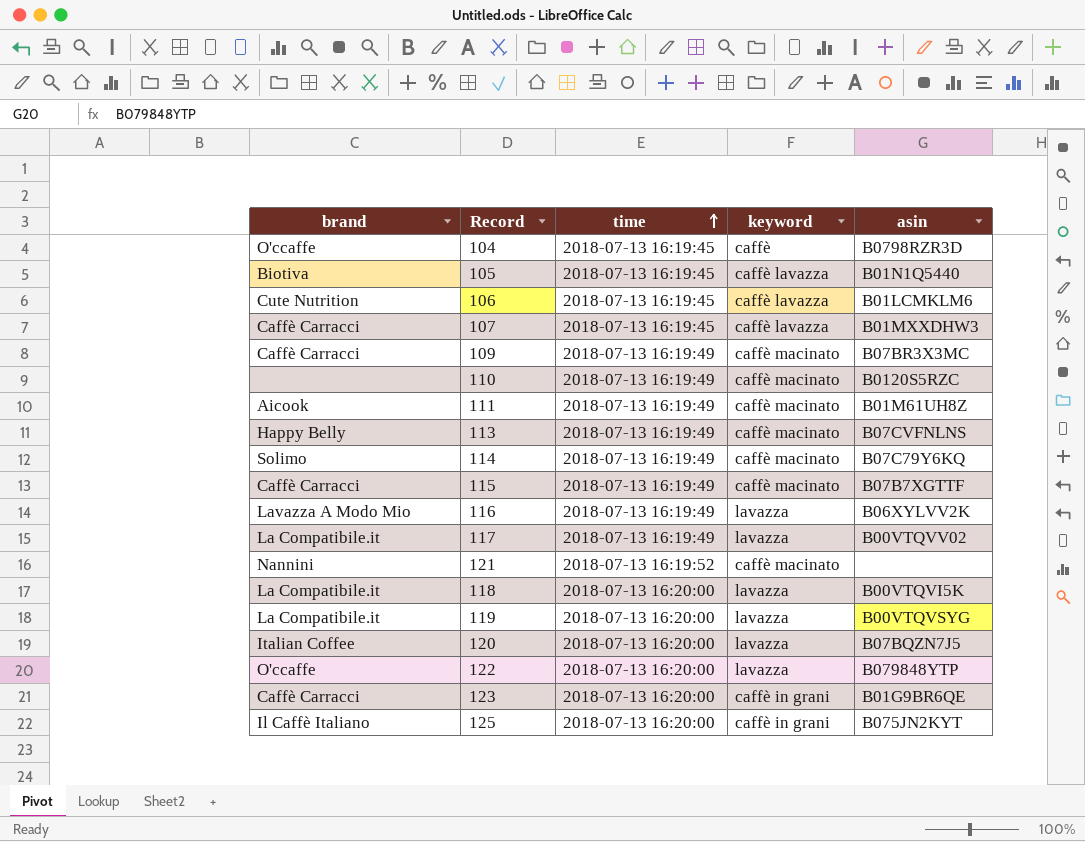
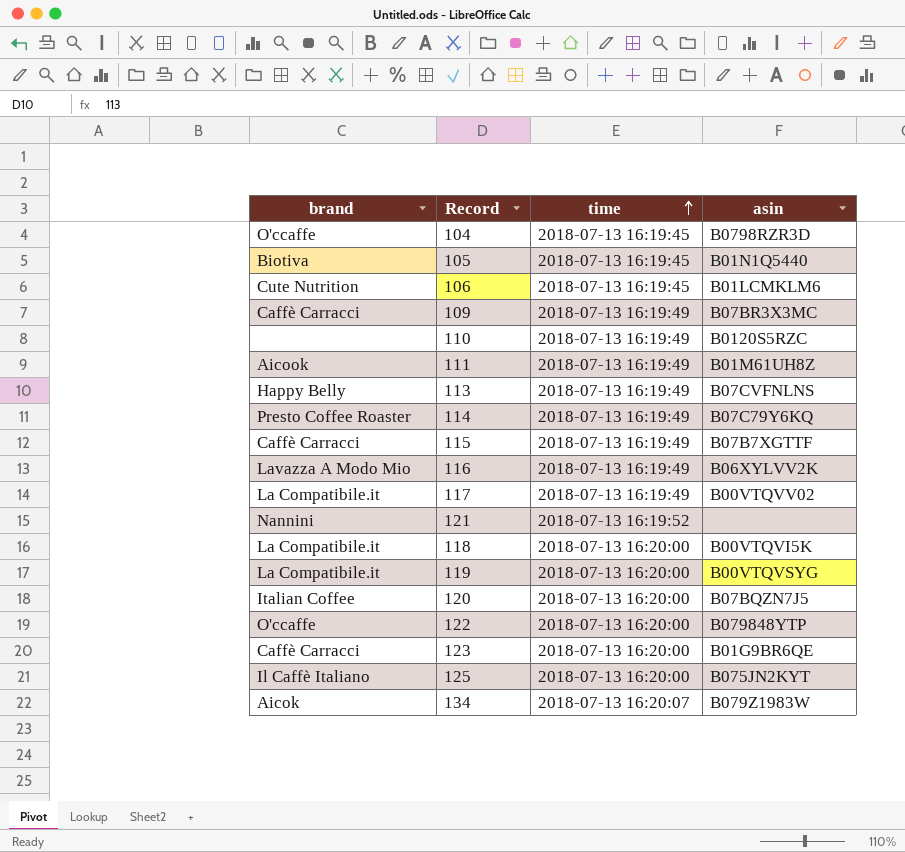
column keyword | position: 4 -> none
row 107: Caffè Carracci | 2018-07-13 16:19:45 | caffè lavazza | B01MXXDHW3 -> none
114 | brand: Solimo -> Presto Coffee Roaster
row 134: none -> Aicok | 2018-07-13 16:20:07 | B079Z1983W

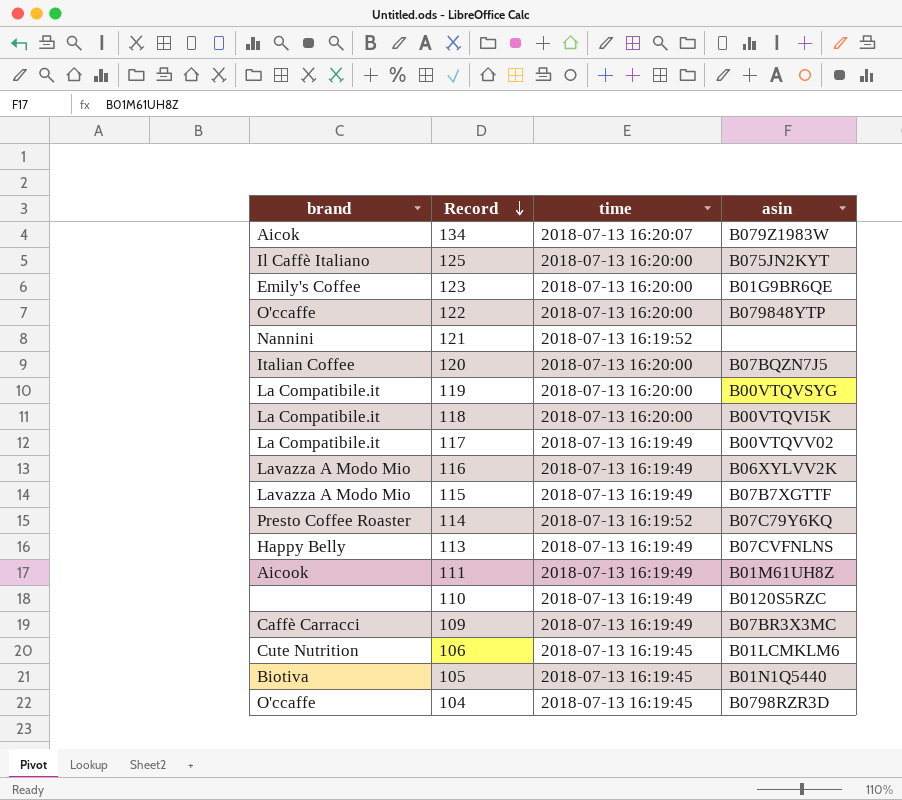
row order: time ascending -> Record descending
123 | brand: Caffè Carracci -> Emily's Coffee
115 | brand: Caffè Carracci -> Lavazza A Modo Mio
114 | time: 2018-07-13 16:19:49 -> 2018-07-13 16:19:52

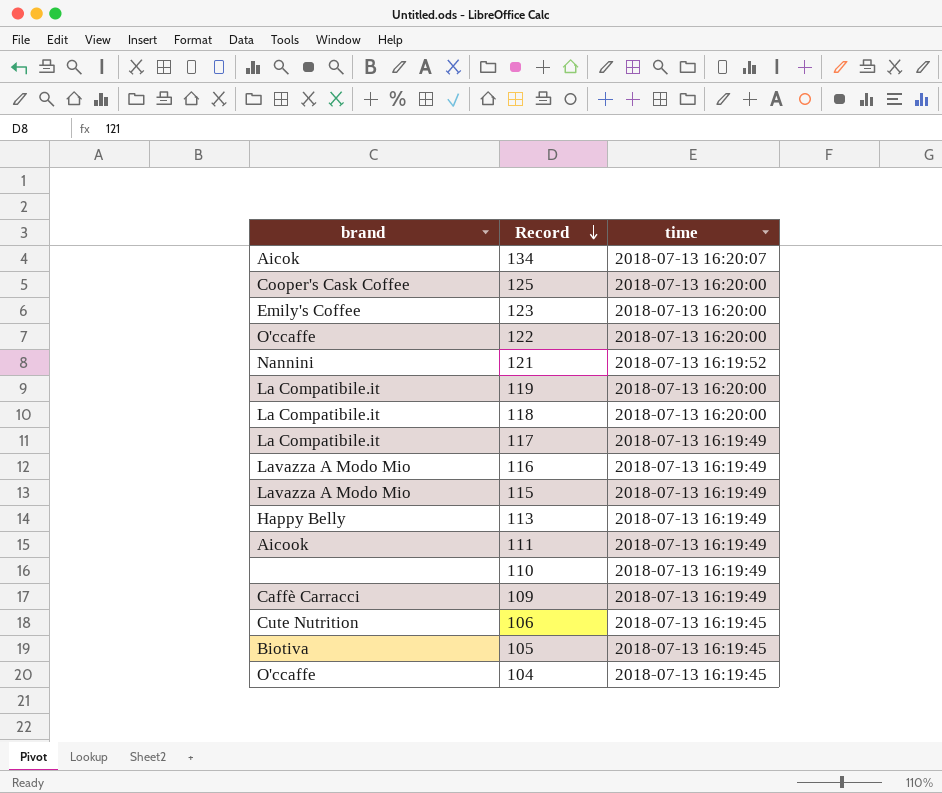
column asin | position: 4 -> none
row 120: Italian Coffee | 2018-07-13 16:20:00 | B07BQZN7J5 -> none
row 114: Presto Coffee Roaster | 2018-07-13 16:19:52 | B07C79Y6KQ -> none
125 | brand: Il Caffè Italiano -> Cooper's Cask Coffee

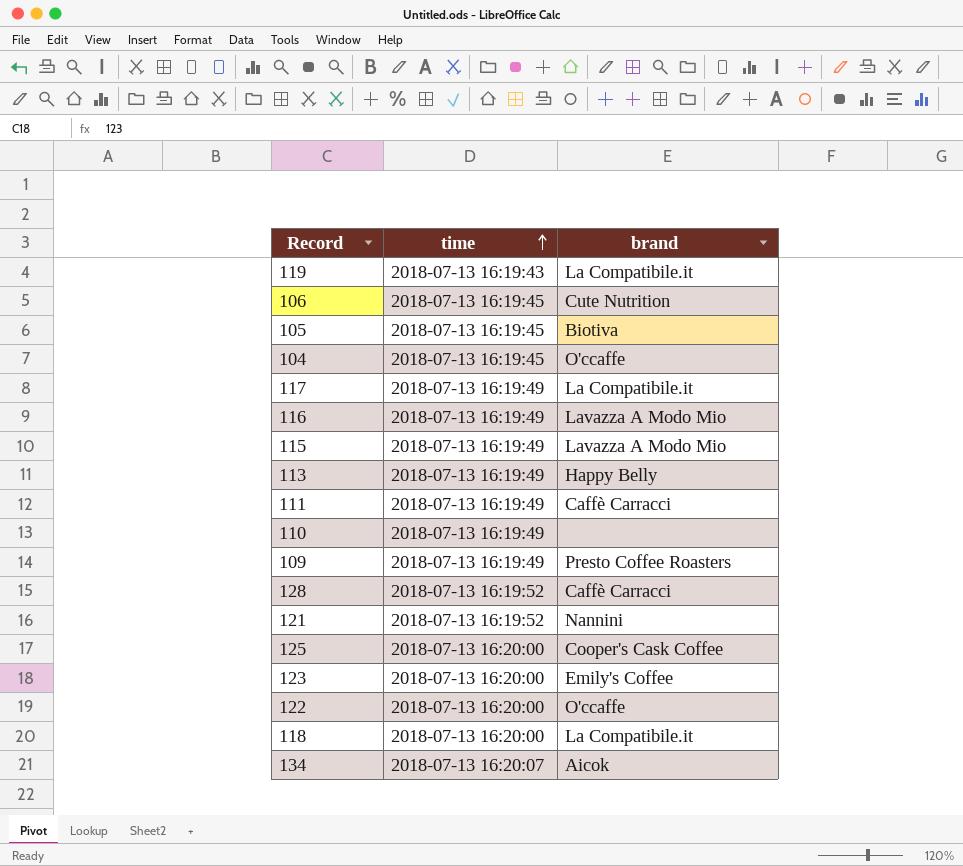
row order: Record descending -> time ascending
column brand | position: 1 -> 3
119 | time: 2018-07-13 16:20:00 -> 2018-07-13 16:19:43
111 | brand: Aicook -> Caffè Carracci
109 | brand: Caffè Carracci -> Presto Coffee Roasters
row 128: none -> 2018-07-13 16:19:52 | Caffè Carracci

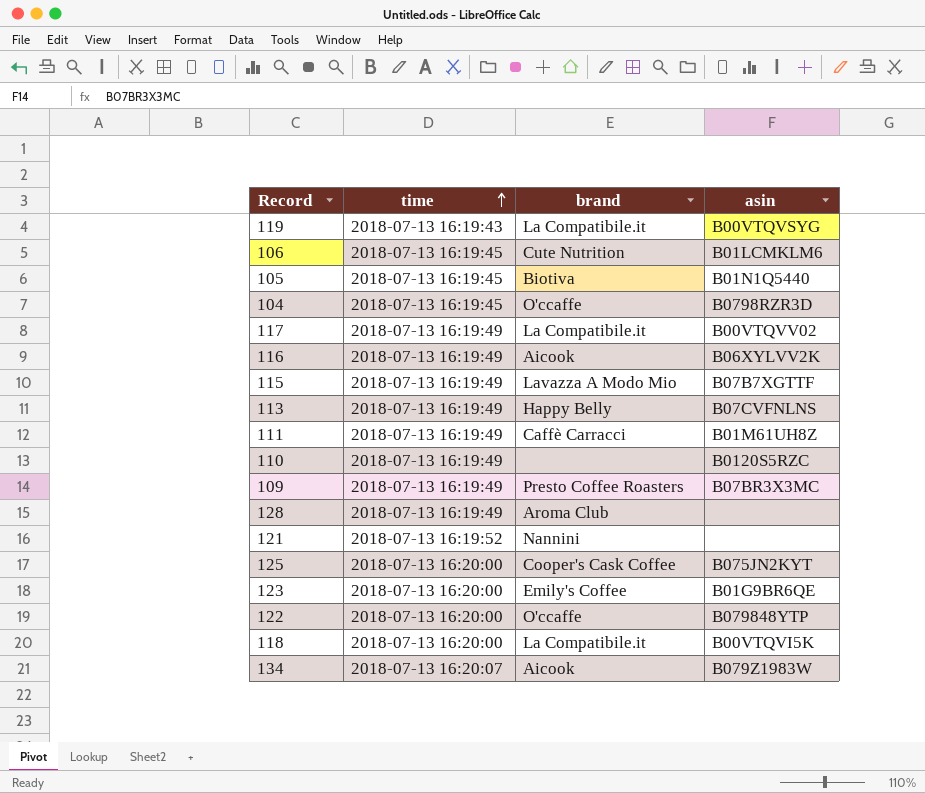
column asin | position: none -> 4
116 | brand: Lavazza A Modo Mio -> Aicook
128 | time: 2018-07-13 16:19:52 -> 2018-07-13 16:19:49
128 | brand: Caffè Carracci -> Aroma Club
134 | brand: Aicok -> Aicook

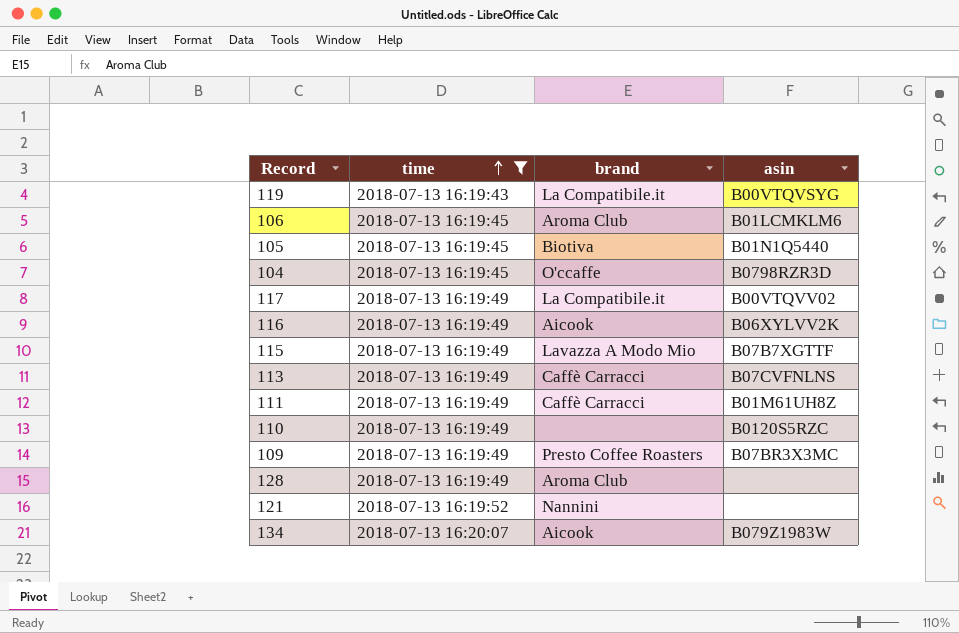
filter: none -> time != 2018-07-13 16:20:00
106 | brand: Cute Nutrition -> Aroma Club
113 | brand: Happy Belly -> Caffè Carracci

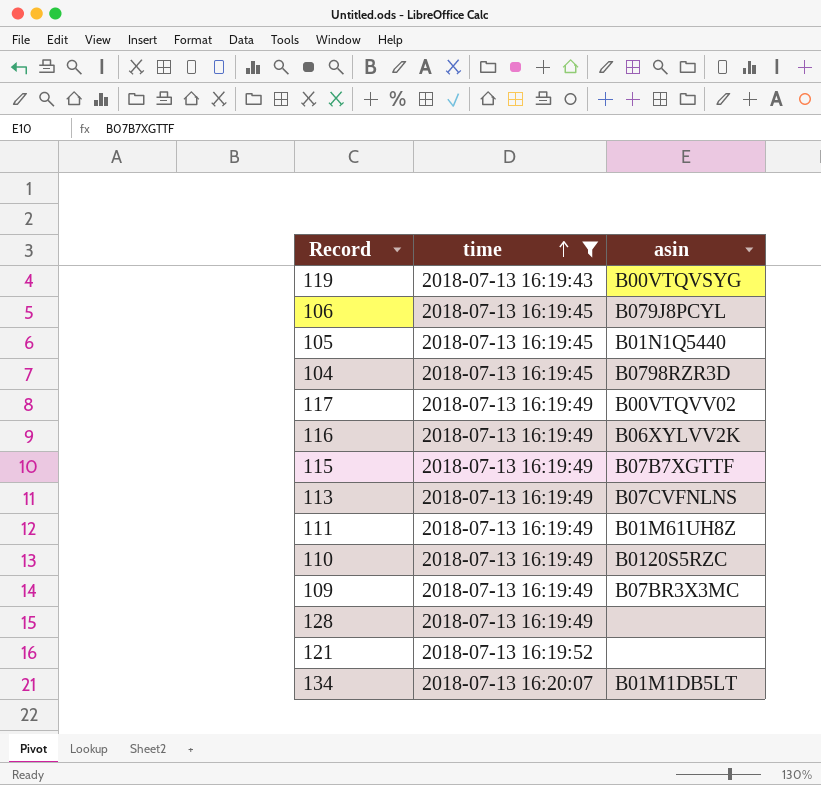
column brand | position: 3 -> none
106 | asin: B01LCMKLM6 -> B079J8PCYL
134 | asin: B079Z1983W -> B01M1DB5LT

